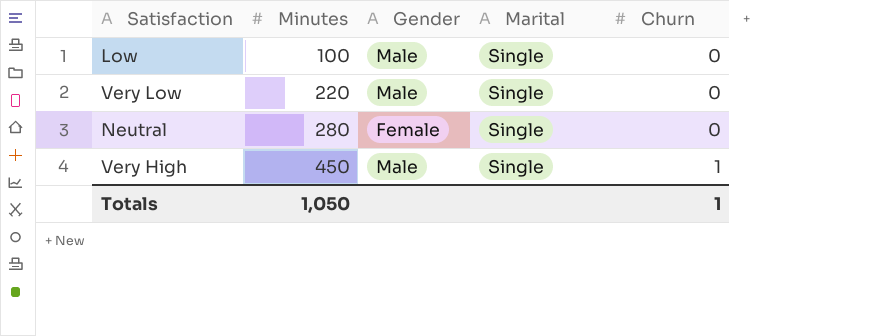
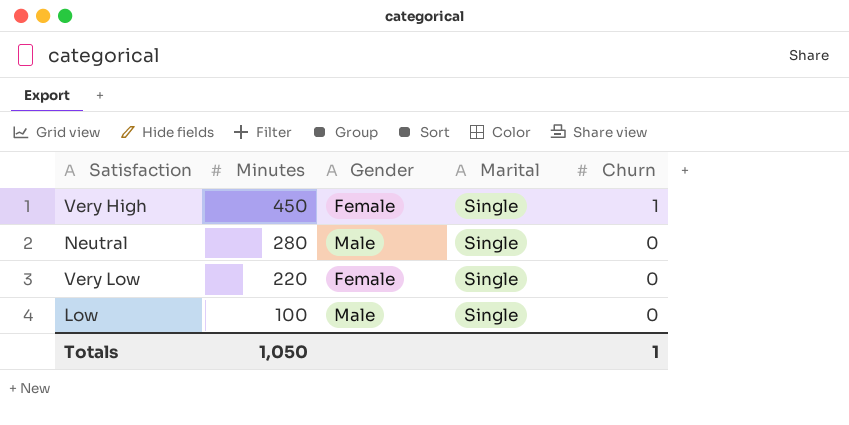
row order: Minutes ascending -> Minutes descending
Very High | Gender: Male -> Female
Neutral | Gender: Female -> Male
Very Low | Gender: Male -> Female

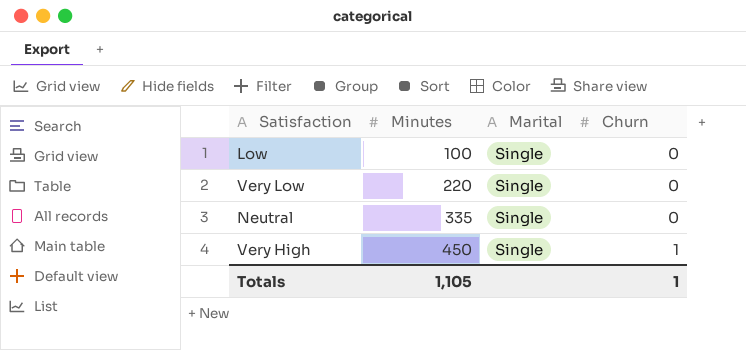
row order: Minutes descending -> Minutes ascending
column Gender | position: 3 -> none
Neutral | Minutes: 280 -> 335
Totals | Minutes: 1,050 -> 1,105

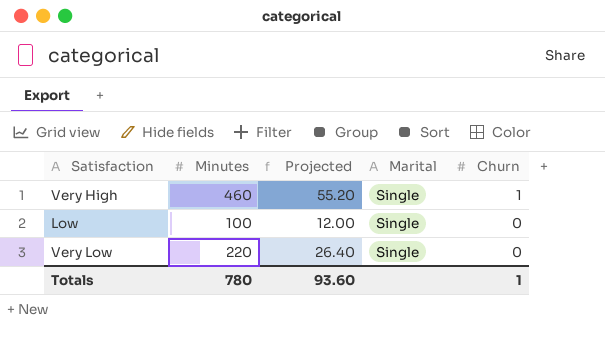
row order: Minutes ascending -> Churn descending
column Projected | formula: none -> [Minutes] * 0.12
row Neutral: 335 | Single | 0 -> none
Very High | Minutes: 450 -> 460
Totals | Minutes: 1,105 -> 780

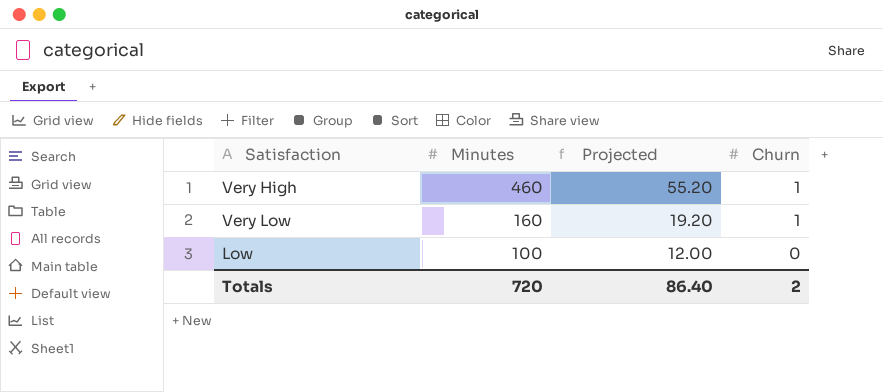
row order: Churn descending -> Minutes descending
column Marital | position: 4 -> none
Very Low | Minutes: 220 -> 160
Very Low | Projected: 26.40 -> 19.20
Very Low | Churn: 0 -> 1
Totals | Minutes: 780 -> 720
Totals | Projected: 93.60 -> 86.40
Totals | Churn: 1 -> 2

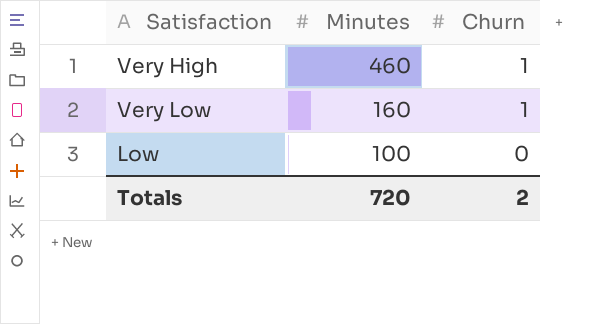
column Projected | formula: [Minutes] * 0.12 -> none

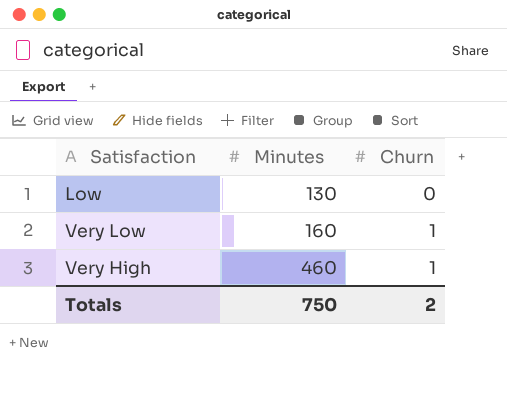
row order: Minutes descending -> Minutes ascending
Low | Minutes: 100 -> 130
Totals | Minutes: 720 -> 750

